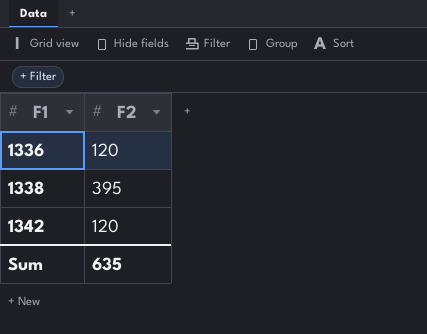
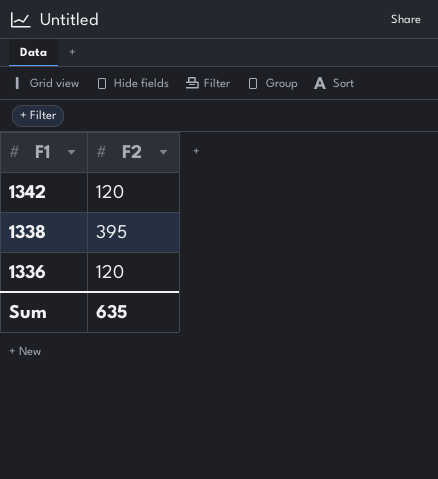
row order: F1 ascending -> F1 descending

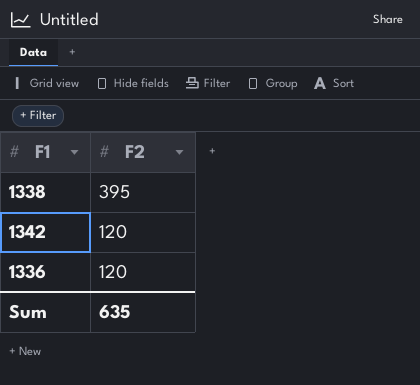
row order: F1 descending -> F2 descending

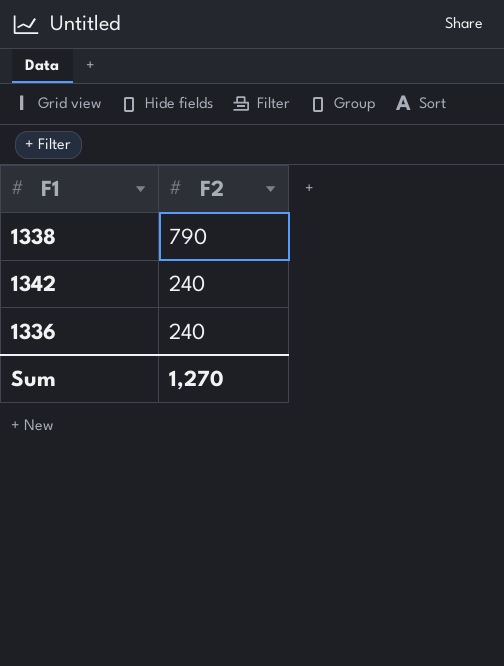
1338 | F2: 395 -> 790
1342 | F2: 120 -> 240
1336 | F2: 120 -> 240
Sum | F2: 635 -> 1,270

